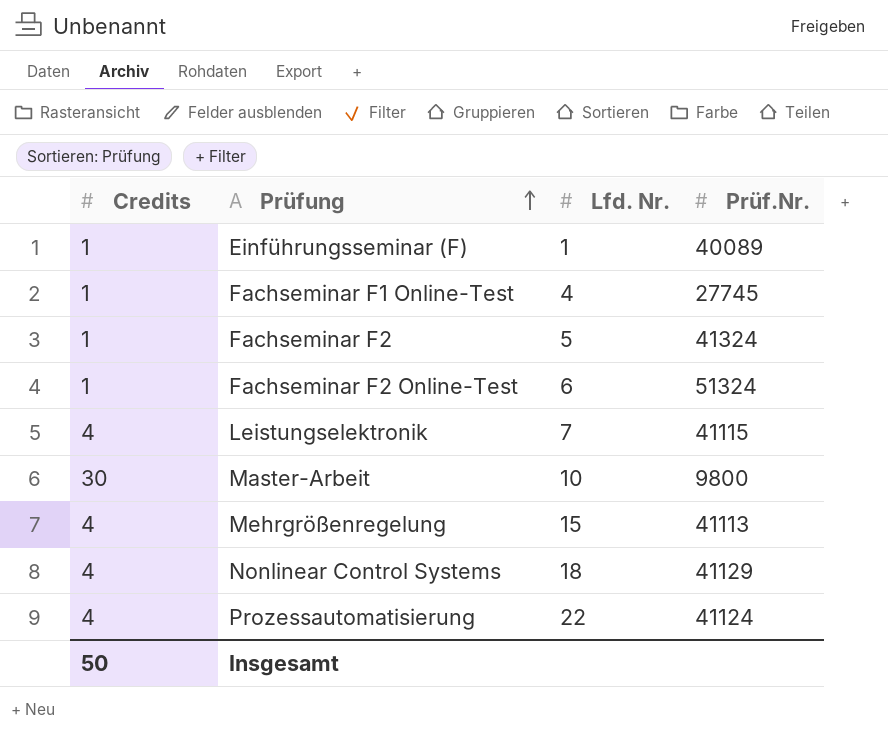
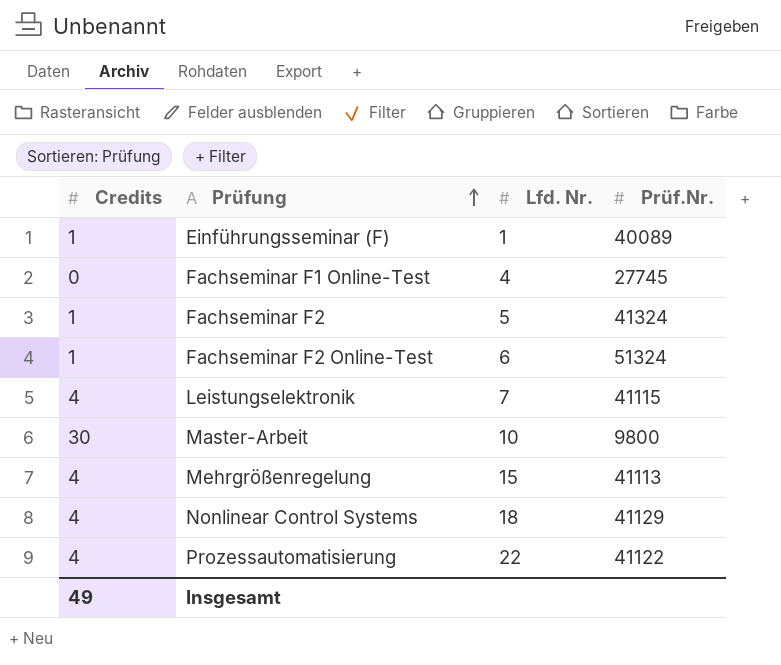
Fachseminar F1 Online-Test | Credits: 1 -> 0
Prozessautomatisierung | Prüf.Nr.: 41124 -> 41122
Insgesamt | Credits: 50 -> 49

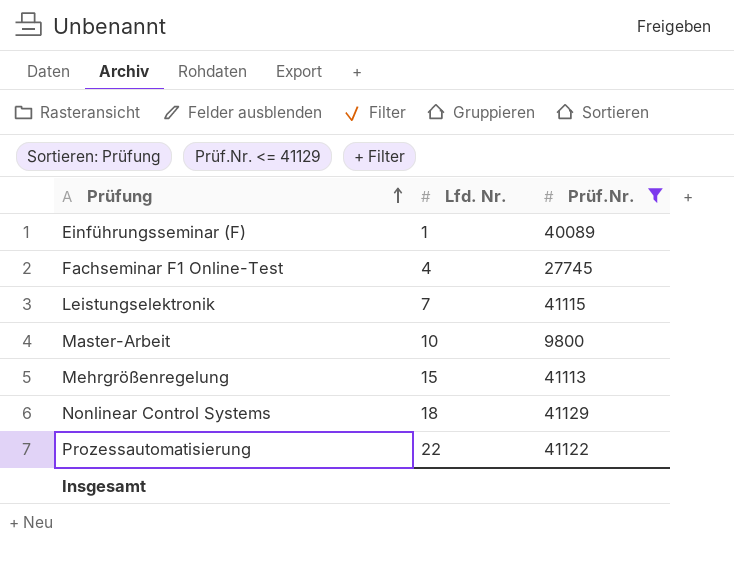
filter: none -> Prüf.Nr. <= 41129
column Credits | position: 1 -> none

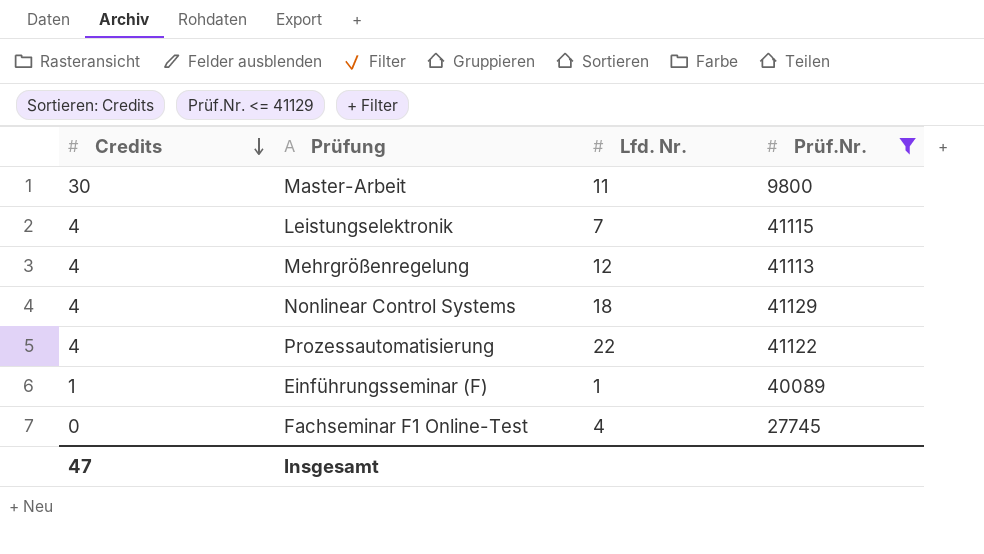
row order: Prüfung ascending -> Credits descending
column Credits | position: none -> 1
Master-Arbeit | Lfd. Nr.: 10 -> 11
Mehrgrößenregelung | Lfd. Nr.: 15 -> 12

